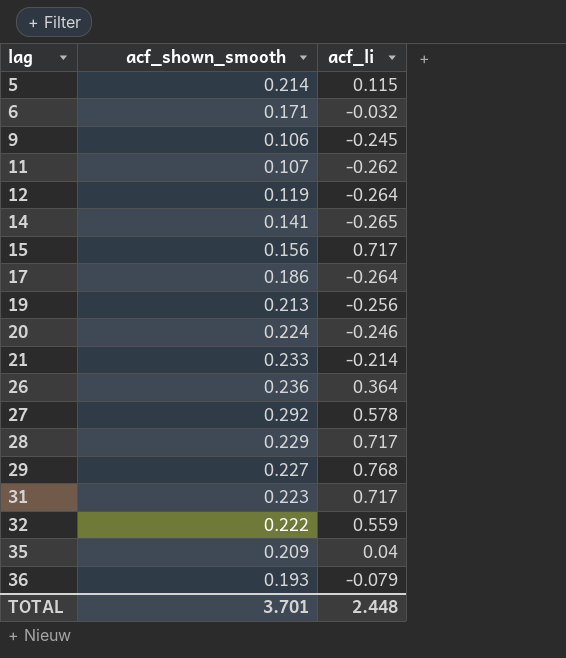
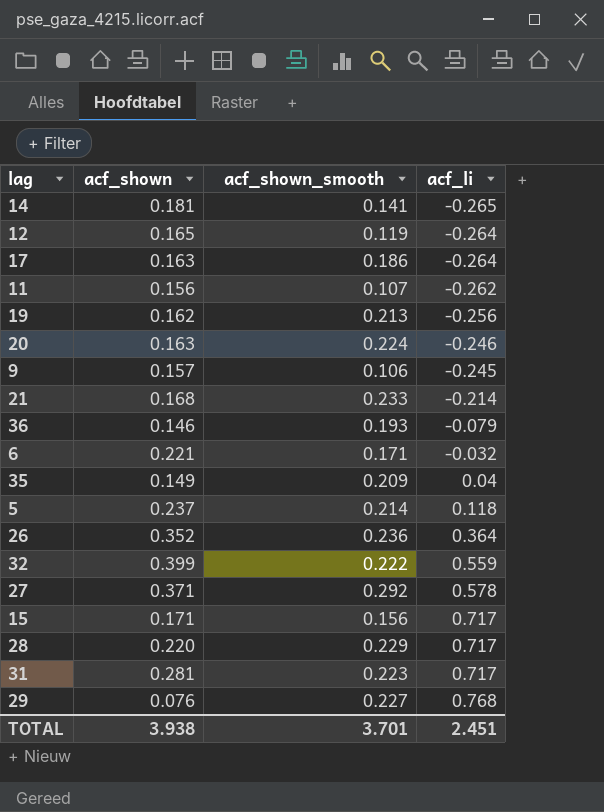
row order: lag ascending -> acf_li ascending
column acf_shown | position: none -> 2
5 | acf_li: 0.115 -> 0.118
TOTAL | acf_li: 2.448 -> 2.451

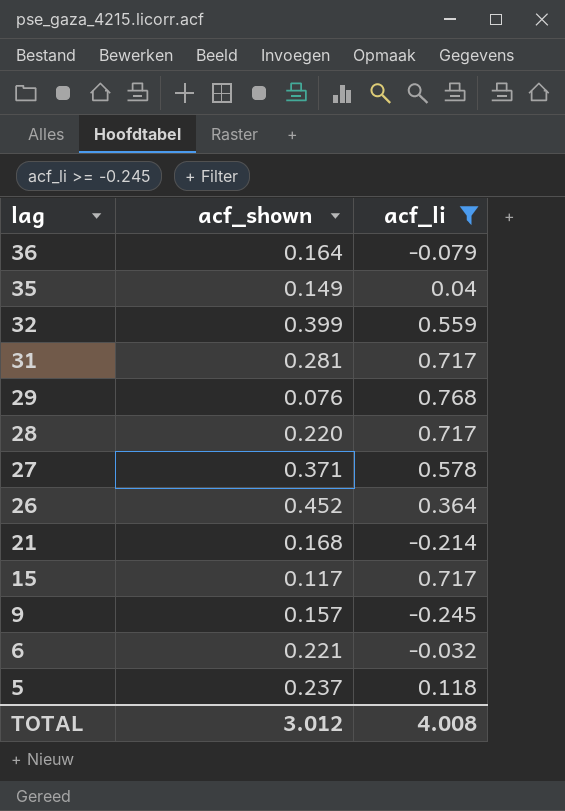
filter: none -> acf_li >= -0.245
row order: acf_li ascending -> lag descending
column acf_shown_smooth | position: 3 -> none
36 | acf_shown: 0.146 -> 0.164
26 | acf_shown: 0.352 -> 0.452
15 | acf_shown: 0.171 -> 0.117
TOTAL | acf_shown: 3.938 -> 3.012
TOTAL | acf_li: 2.451 -> 4.008

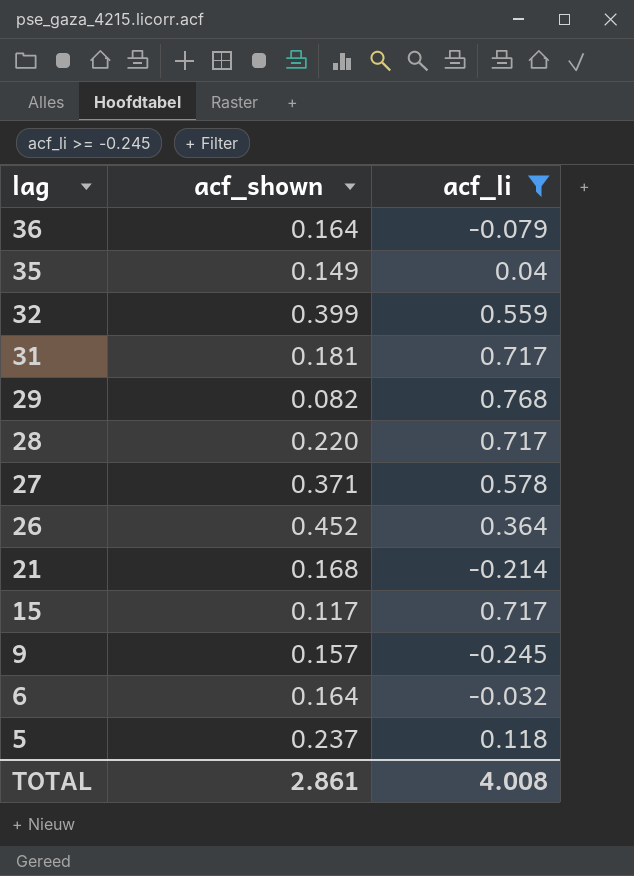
31 | acf_shown: 0.281 -> 0.181
29 | acf_shown: 0.076 -> 0.082
6 | acf_shown: 0.221 -> 0.164
TOTAL | acf_shown: 3.012 -> 2.861

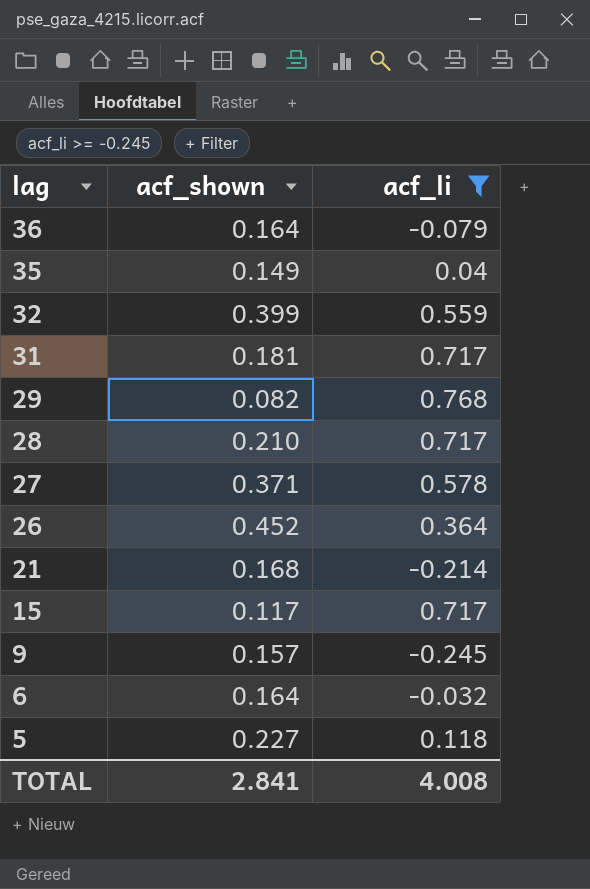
28 | acf_shown: 0.220 -> 0.210
5 | acf_shown: 0.237 -> 0.227
TOTAL | acf_shown: 2.861 -> 2.841

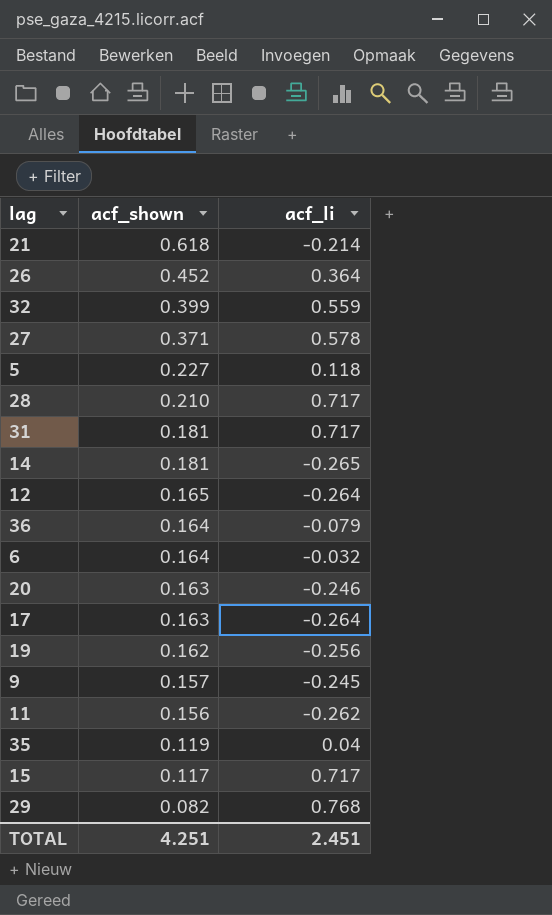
filter: acf_li >= -0.245 -> none
row order: lag descending -> acf_shown descending
21 | acf_shown: 0.168 -> 0.618
35 | acf_shown: 0.149 -> 0.119
TOTAL | acf_shown: 2.841 -> 4.251
TOTAL | acf_li: 4.008 -> 2.451

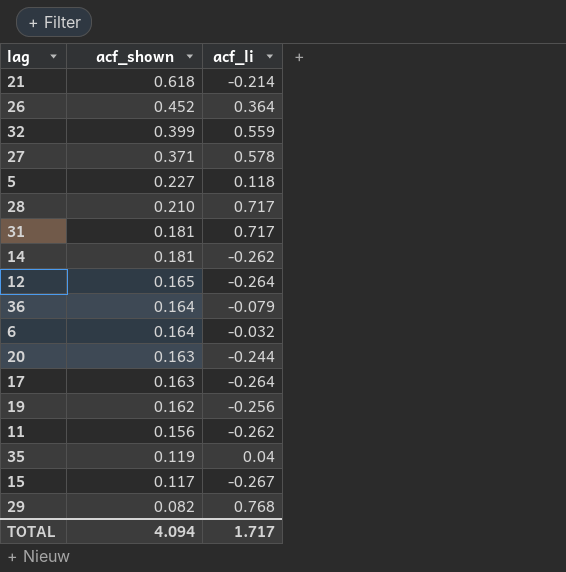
row 9: 0.157 | -0.245 -> none
14 | acf_li: -0.265 -> -0.262
20 | acf_li: -0.246 -> -0.244
15 | acf_li: 0.717 -> -0.267
TOTAL | acf_shown: 4.251 -> 4.094
TOTAL | acf_li: 2.451 -> 1.717

